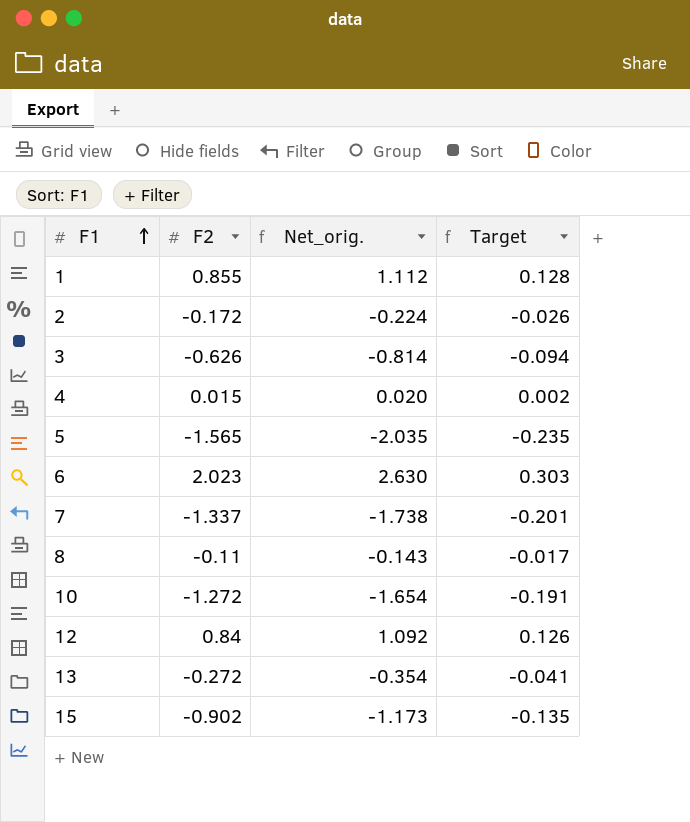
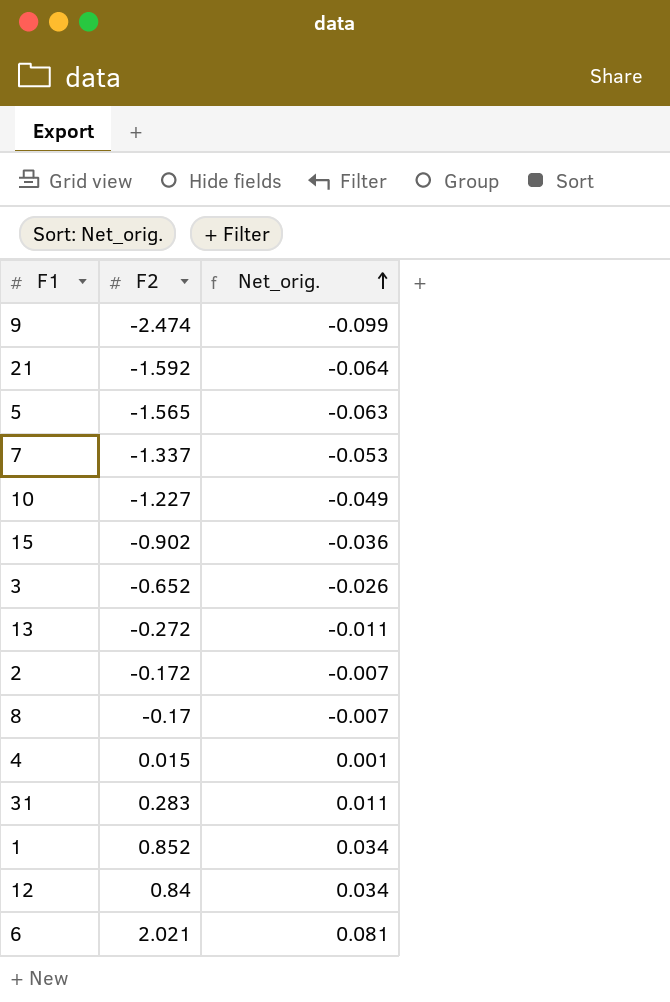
row order: F1 ascending -> Net_orig. ascending
column Target | formula: [F2] * 0.15 -> none
column Net_orig. | formula: [F2] * 1.3 -> [F2] * 0.04
row 9: none -> -2.474 | -0.099
row 21: none -> -1.592 | -0.064
10 | F2: -1.272 -> -1.227
3 | F2: -0.626 -> -0.652
8 | F2: -0.11 -> -0.17
row 31: none -> 0.283 | 0.011
1 | F2: 0.855 -> 0.852
6 | F2: 2.023 -> 2.021

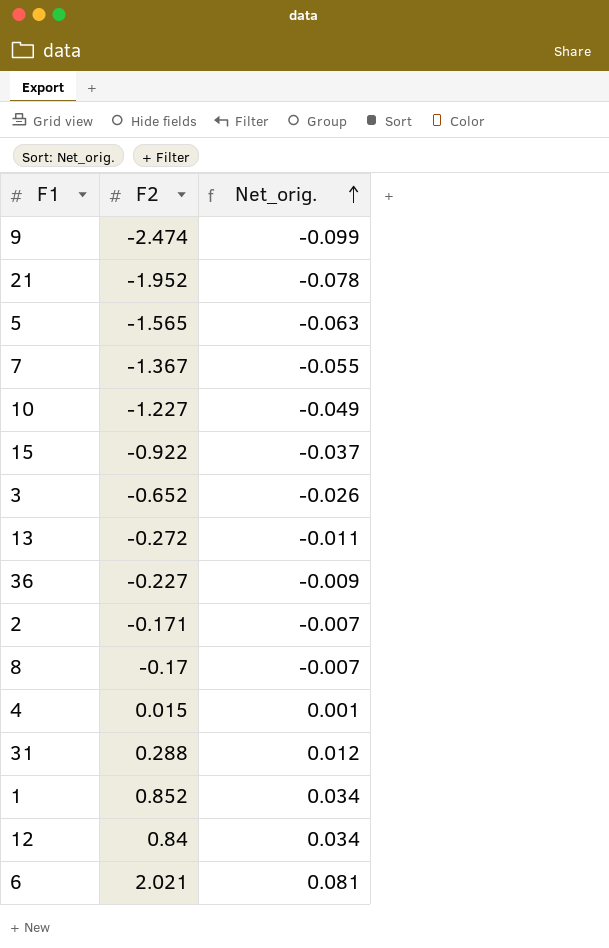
21 | F2: -1.592 -> -1.952
21 | Net_orig.: -0.064 -> -0.078
7 | F2: -1.337 -> -1.367
7 | Net_orig.: -0.053 -> -0.055
15 | F2: -0.902 -> -0.922
15 | Net_orig.: -0.036 -> -0.037
row 36: none -> -0.227 | -0.009
2 | F2: -0.172 -> -0.171
31 | F2: 0.283 -> 0.288
31 | Net_orig.: 0.011 -> 0.012

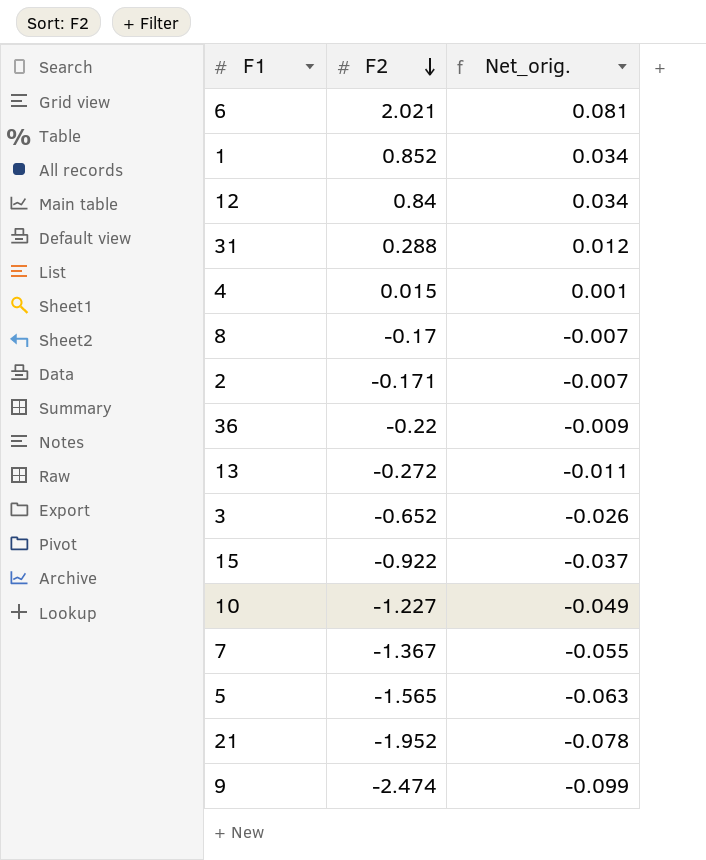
row order: Net_orig. ascending -> F2 descending
36 | F2: -0.227 -> -0.22

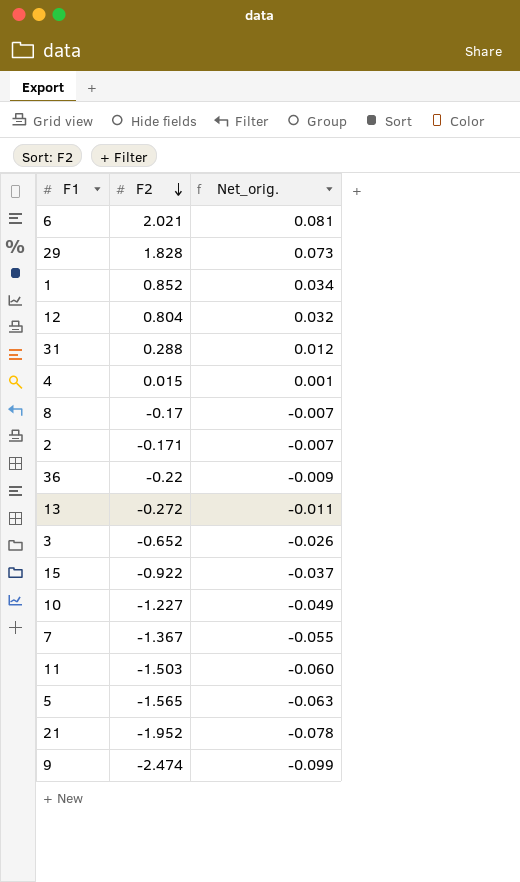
row 29: none -> 1.828 | 0.073
12 | F2: 0.84 -> 0.804
12 | Net_orig.: 0.034 -> 0.032
row 11: none -> -1.503 | -0.060

